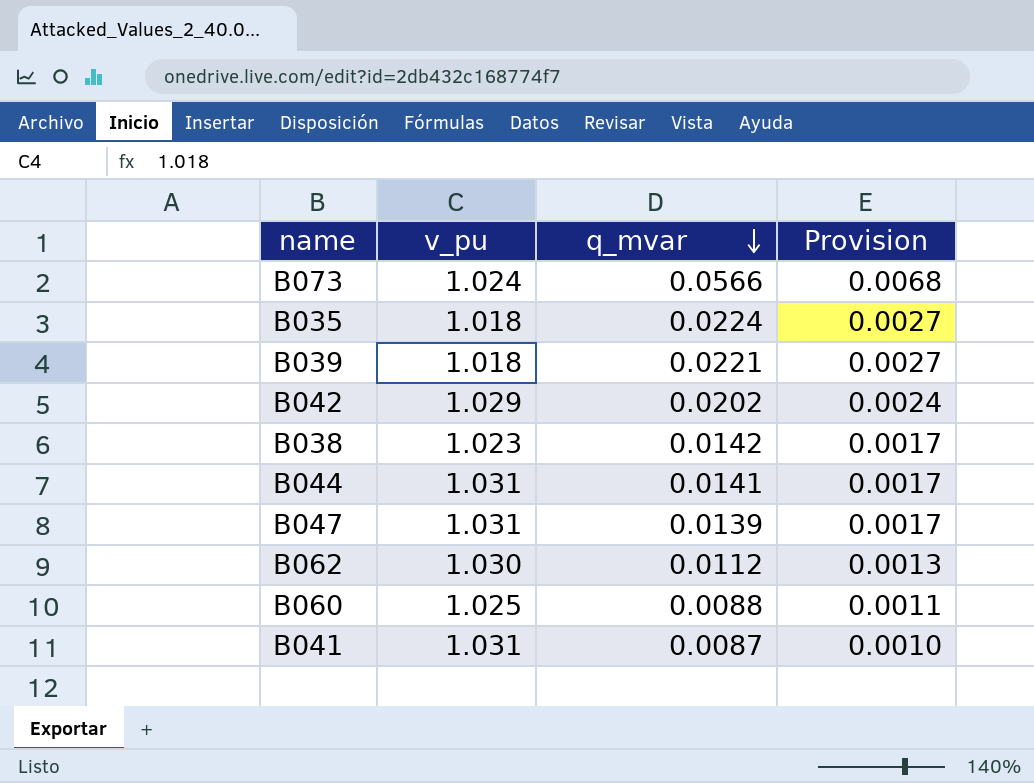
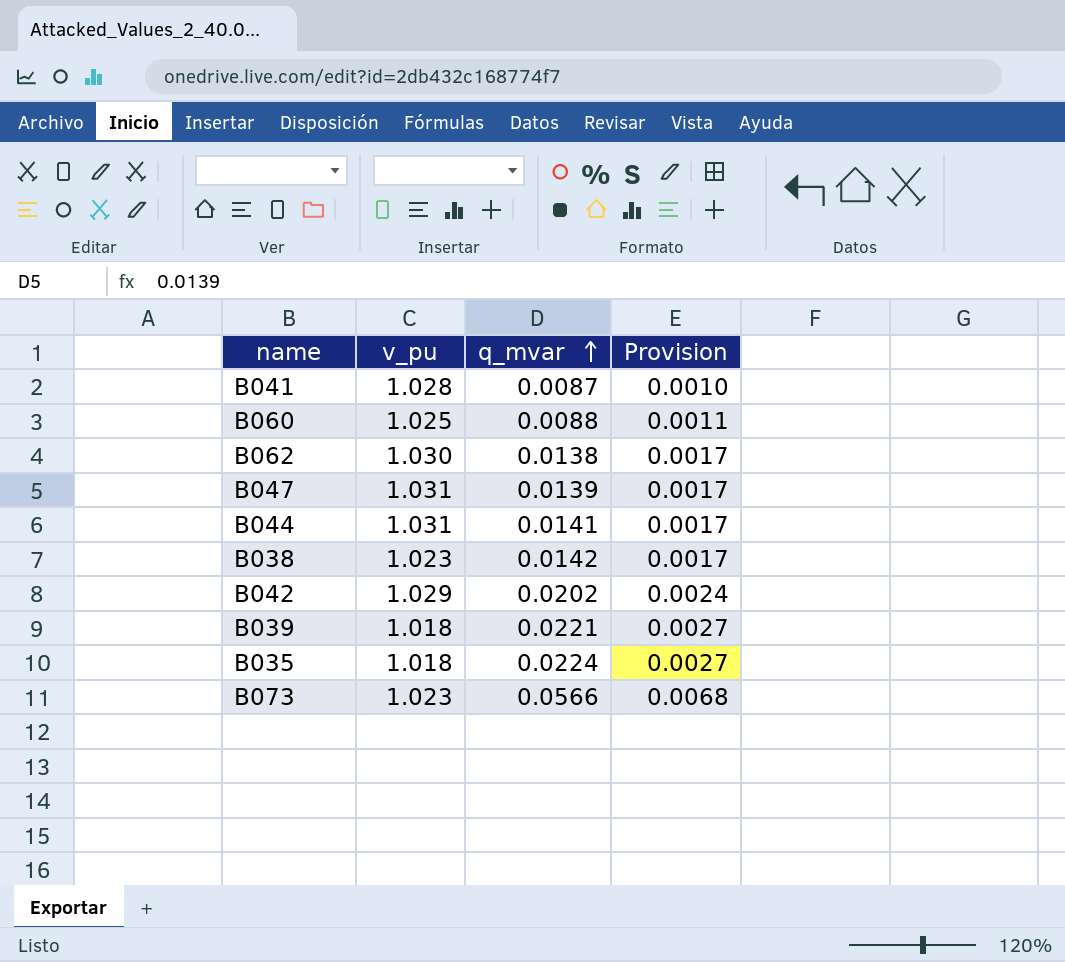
row order: q_mvar descending -> q_mvar ascending
B041 | v_pu: 1.031 -> 1.028
B062 | q_mvar: 0.0112 -> 0.0138
B062 | Provision: 0.0013 -> 0.0017
B073 | v_pu: 1.024 -> 1.023

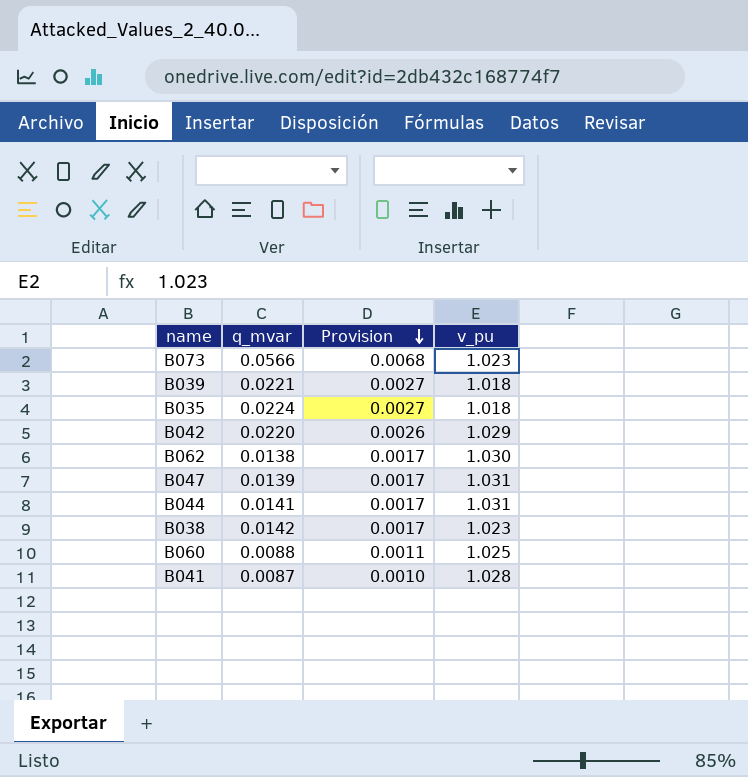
row order: q_mvar ascending -> Provision descending
column v_pu | position: 2 -> 4
B042 | q_mvar: 0.0202 -> 0.0220
B042 | Provision: 0.0024 -> 0.0026

